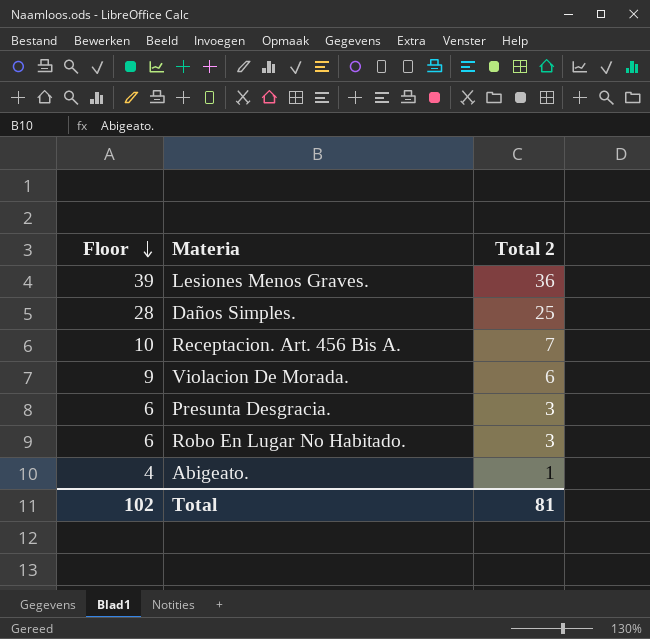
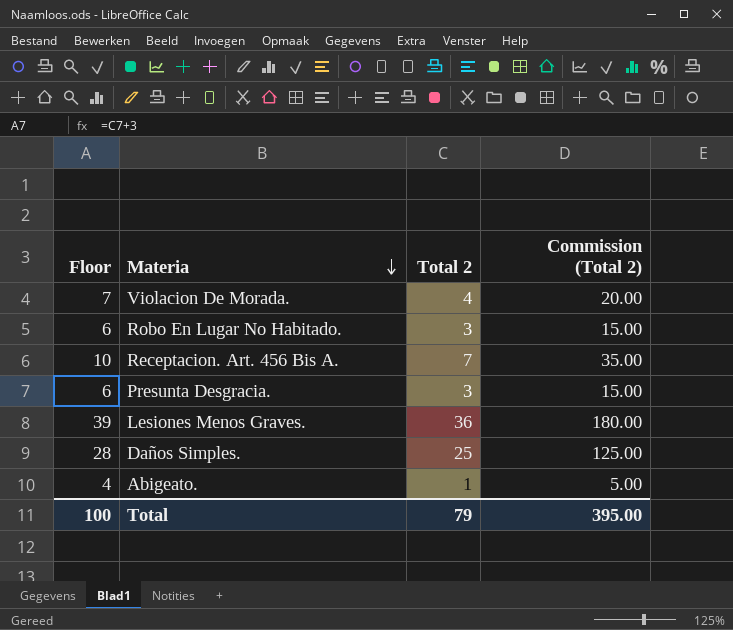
row order: Floor descending -> Materia descending
column Commission (Total 2) | formula: none -> [Total 2] * 5
Violacion De Morada. | Floor: 9 -> 7
Violacion De Morada. | Total 2: 6 -> 4
Total | Floor: 102 -> 100
Total | Total 2: 81 -> 79

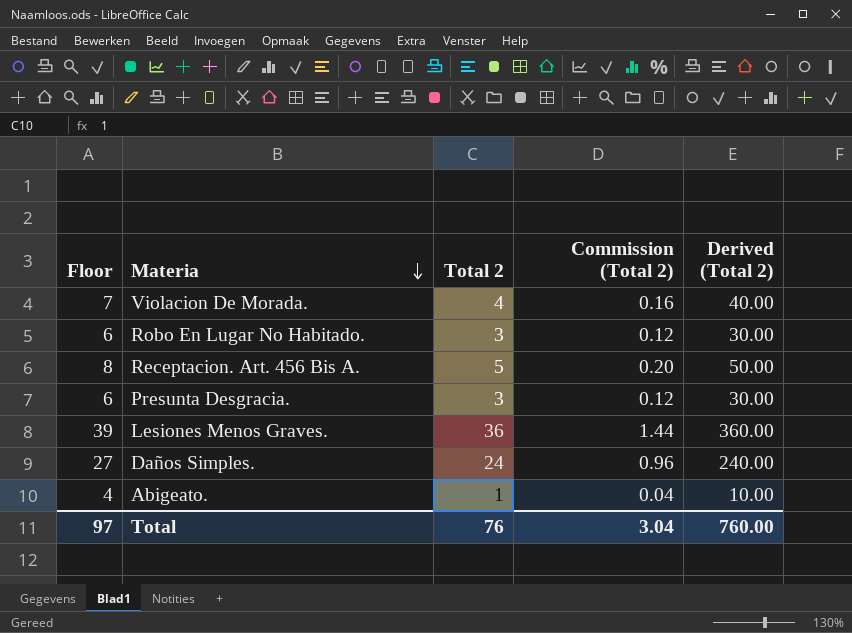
column Commission (Total 2) | formula: [Total 2] * 5 -> [Total 2] * 0.04
column Derived (Total 2) | formula: none -> [Total 2] * 10
Receptacion. Art. 456 Bis A. | Floor: 10 -> 8
Receptacion. Art. 456 Bis A. | Total 2: 7 -> 5
Daños Simples. | Floor: 28 -> 27
Daños Simples. | Total 2: 25 -> 24
Total | Floor: 100 -> 97
Total | Total 2: 79 -> 76
Total | Commission (Total 2): 395.00 -> 3.04

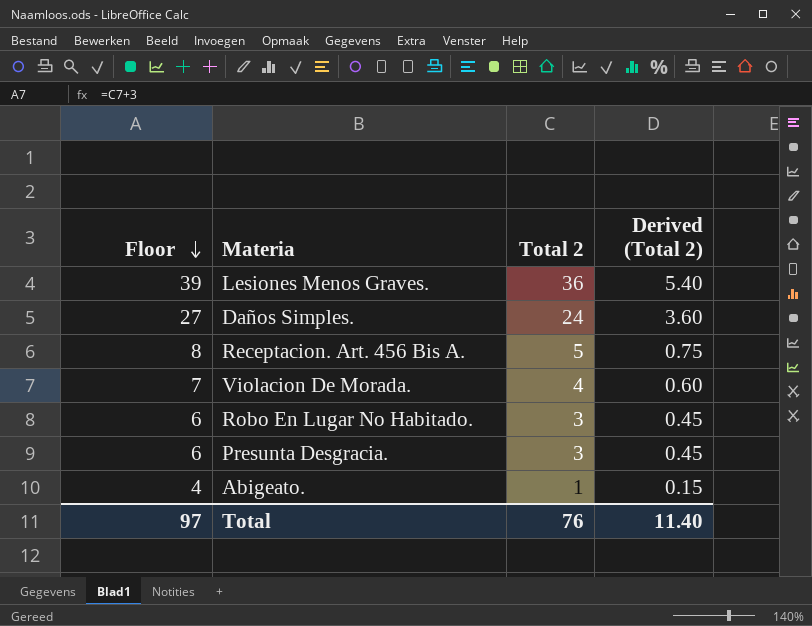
row order: Materia descending -> Floor descending
column Commission (Total 2) | formula: [Total 2] * 0.04 -> none
column Derived (Total 2) | formula: [Total 2] * 10 -> [Total 2] * 0.15
Total | Derived (Total 2): 760.00 -> 11.40

